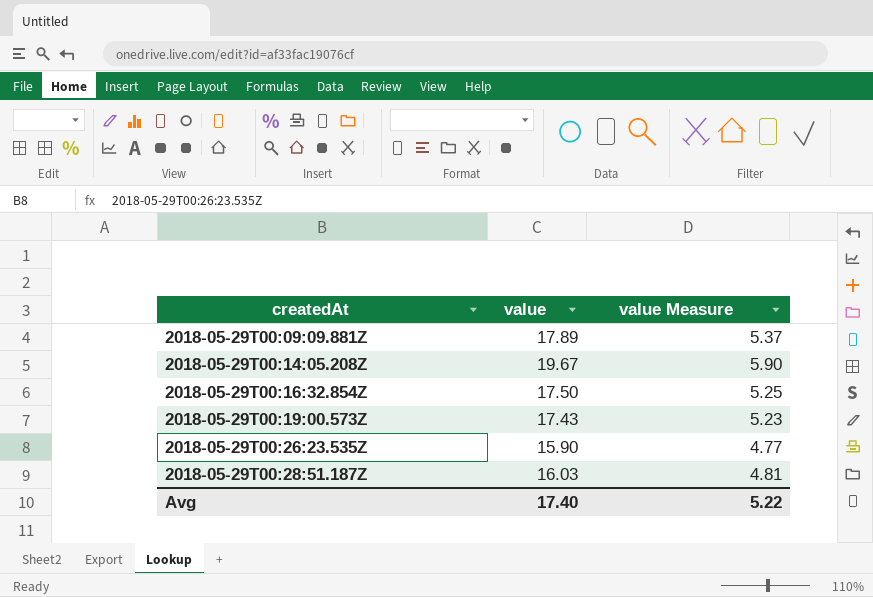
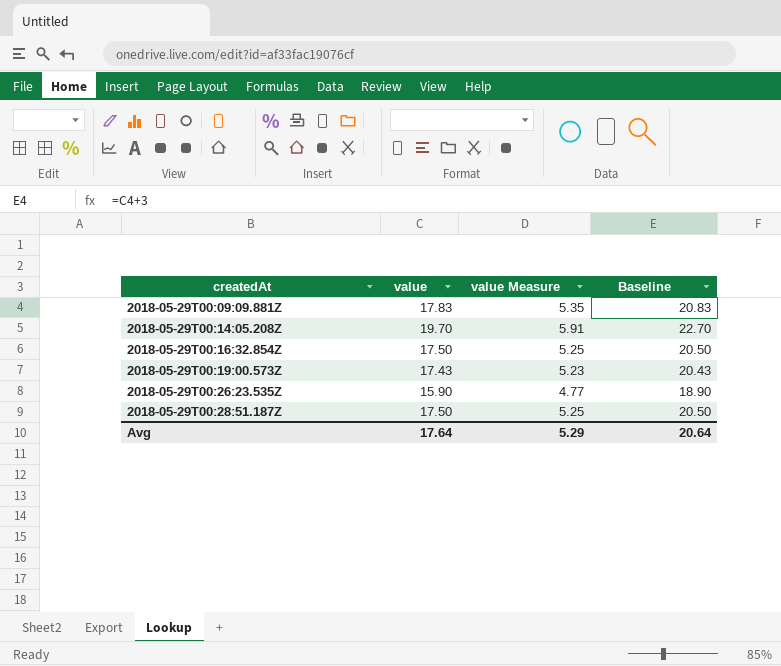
column Baseline | formula: none -> [value] + 3
2018-05-29T00:09:09.881Z | value: 17.89 -> 17.83
2018-05-29T00:09:09.881Z | value Measure: 5.37 -> 5.35
2018-05-29T00:14:05.208Z | value: 19.67 -> 19.70
2018-05-29T00:14:05.208Z | value Measure: 5.90 -> 5.91
2018-05-29T00:28:51.187Z | value: 16.03 -> 17.50
2018-05-29T00:28:51.187Z | value Measure: 4.81 -> 5.25
Avg | value: 17.40 -> 17.64
Avg | value Measure: 5.22 -> 5.29

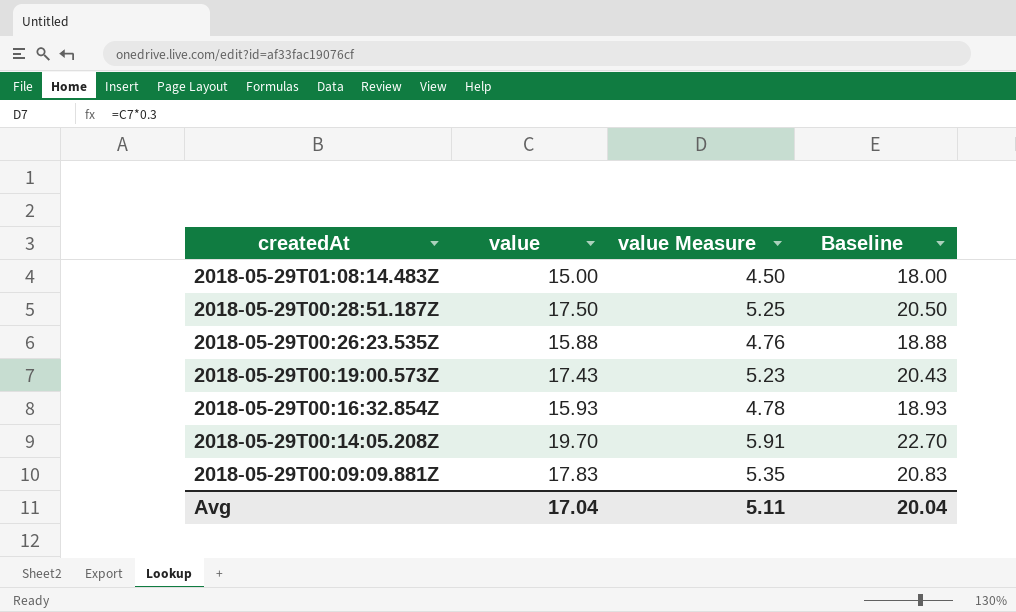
row order: createdAt ascending -> createdAt descending
row 2018-05-29T01:08:14.483Z: none -> 15.00 | 4.50 | 18.00
2018-05-29T00:26:23.535Z | value: 15.90 -> 15.88
2018-05-29T00:26:23.535Z | value Measure: 4.77 -> 4.76
2018-05-29T00:26:23.535Z | Baseline: 18.90 -> 18.88
2018-05-29T00:16:32.854Z | value: 17.50 -> 15.93
2018-05-29T00:16:32.854Z | value Measure: 5.25 -> 4.78
2018-05-29T00:16:32.854Z | Baseline: 20.50 -> 18.93
Avg | value: 17.64 -> 17.04
Avg | value Measure: 5.29 -> 5.11
Avg | Baseline: 20.64 -> 20.04

